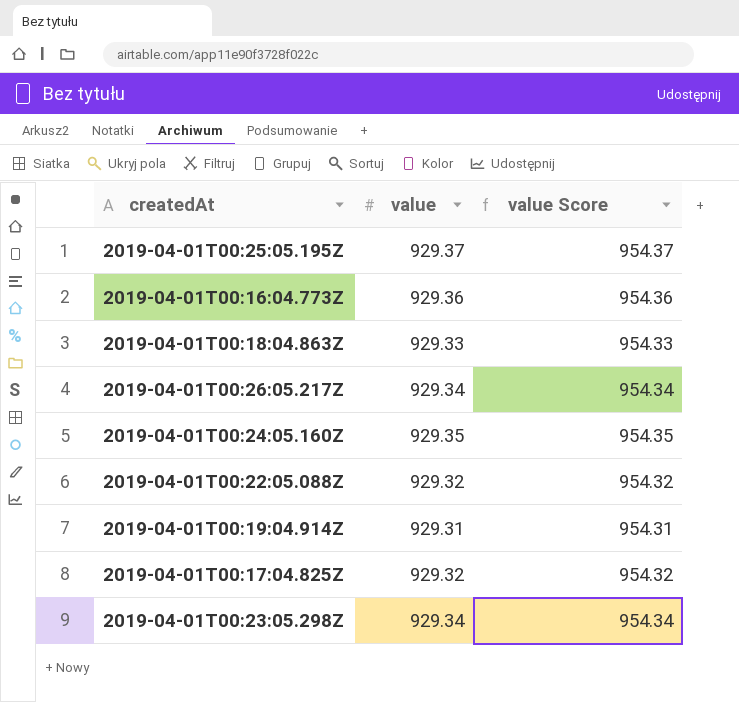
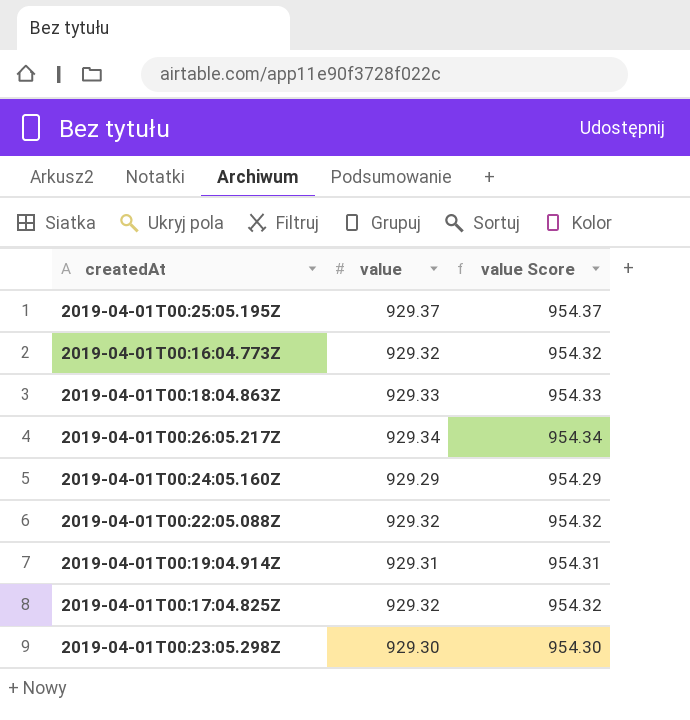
2019-04-01T00:16:04.773Z | value: 929.36 -> 929.32
2019-04-01T00:16:04.773Z | value Score: 954.36 -> 954.32
2019-04-01T00:24:05.160Z | value: 929.35 -> 929.29
2019-04-01T00:24:05.160Z | value Score: 954.35 -> 954.29
2019-04-01T00:23:05.298Z | value: 929.34 -> 929.30
2019-04-01T00:23:05.298Z | value Score: 954.34 -> 954.30

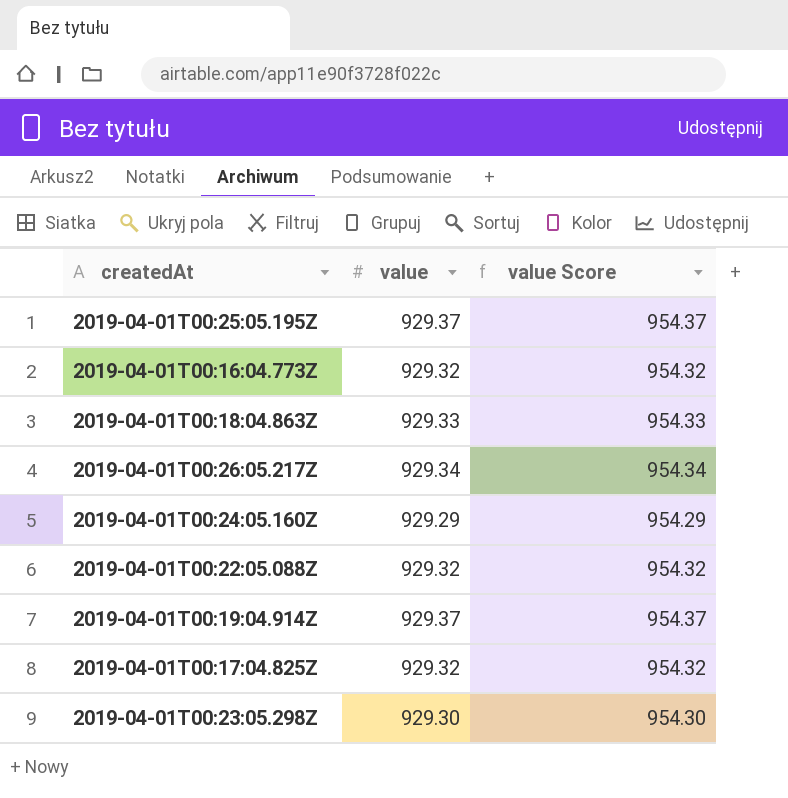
2019-04-01T00:19:04.914Z | value: 929.31 -> 929.37
2019-04-01T00:19:04.914Z | value Score: 954.31 -> 954.37

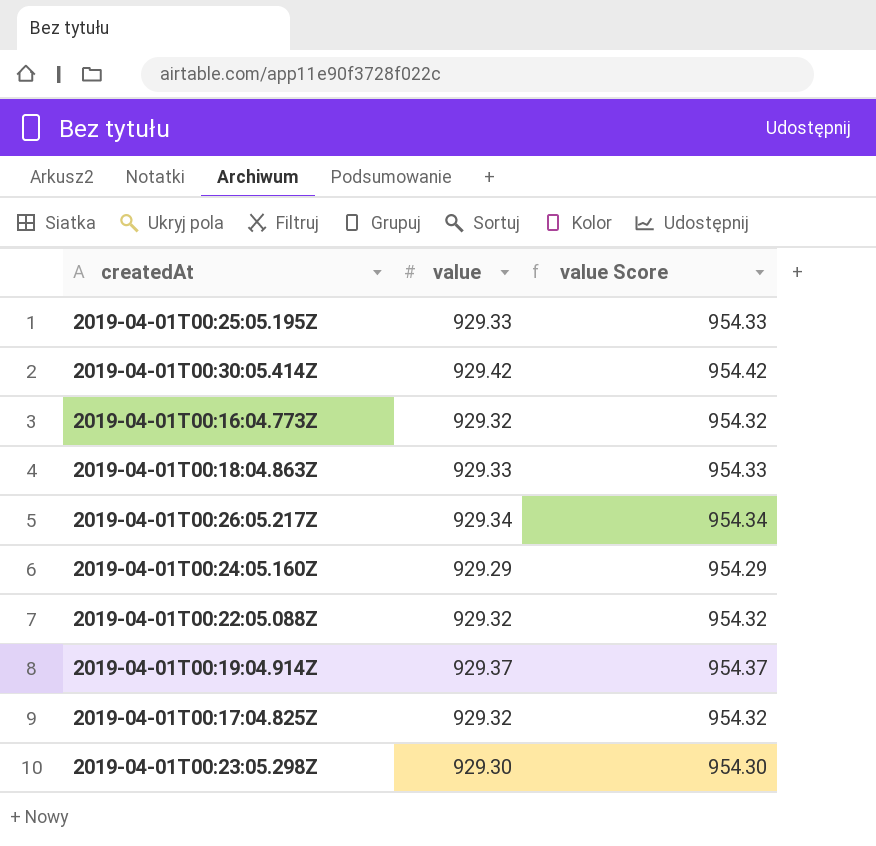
2019-04-01T00:25:05.195Z | value: 929.37 -> 929.33
2019-04-01T00:25:05.195Z | value Score: 954.37 -> 954.33
row 2019-04-01T00:30:05.414Z: none -> 929.42 | 954.42

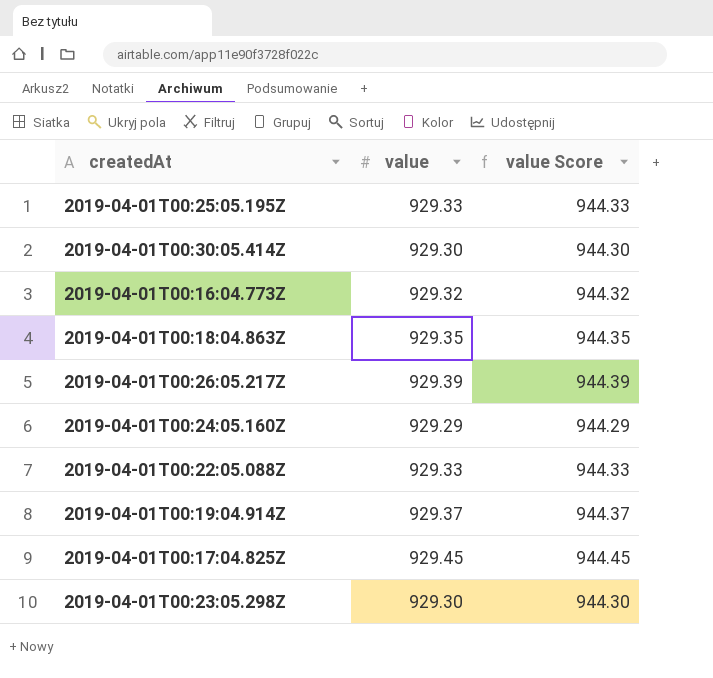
column value Score | formula: [value] + 25 -> [value] + 15
2019-04-01T00:30:05.414Z | value: 929.42 -> 929.30
2019-04-01T00:18:04.863Z | value: 929.33 -> 929.35
2019-04-01T00:26:05.217Z | value: 929.34 -> 929.39
2019-04-01T00:22:05.088Z | value: 929.32 -> 929.33
2019-04-01T00:17:04.825Z | value: 929.32 -> 929.45

